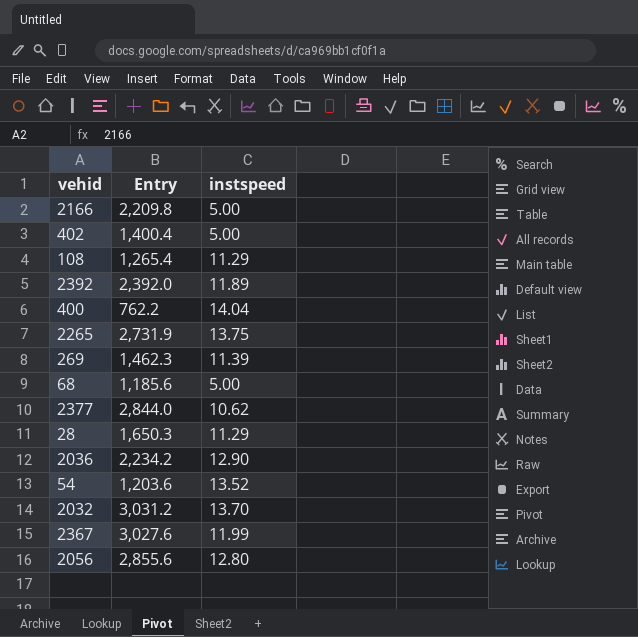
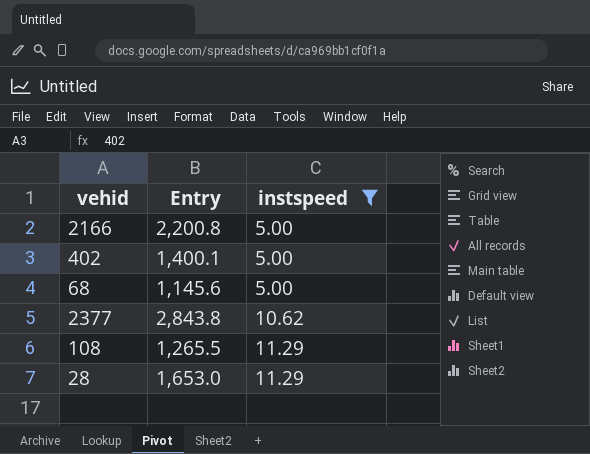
filter: none -> instspeed <= 11.29
row order: none -> instspeed ascending
2166 | Entry: 2,209.8 -> 2,200.8
402 | Entry: 1,400.4 -> 1,400.1
68 | Entry: 1,185.6 -> 1,145.6
2377 | Entry: 2,844.0 -> 2,843.8
108 | Entry: 1,265.4 -> 1,265.5
28 | Entry: 1,650.3 -> 1,653.0

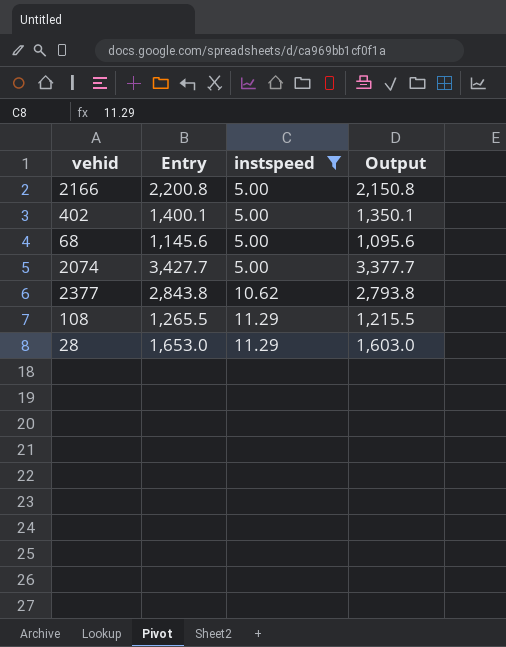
column Output | formula: none -> [Entry] - 50
row 2074: none -> 3,427.7 | 5.00 | 3,377.7

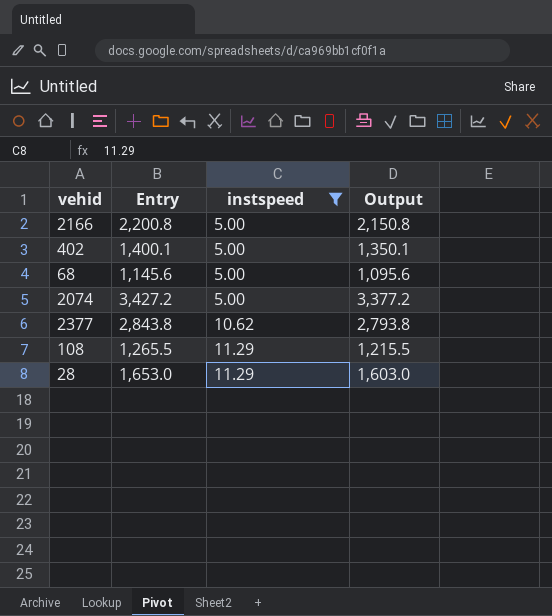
2074 | Entry: 3,427.7 -> 3,427.2
2074 | Output: 3,377.7 -> 3,377.2

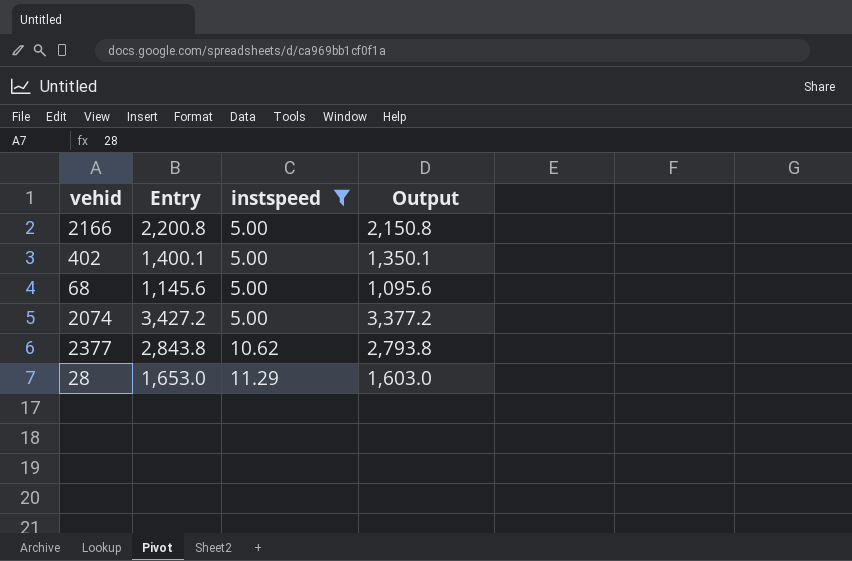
row 108: 1,265.5 | 11.29 | 1,215.5 -> none

